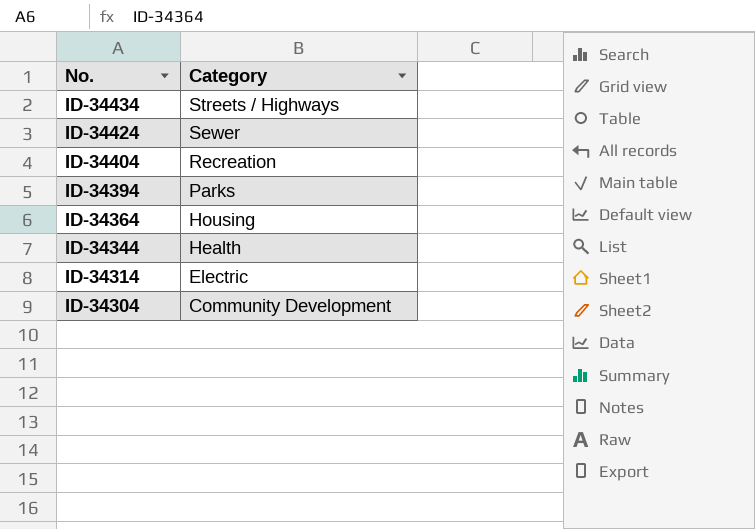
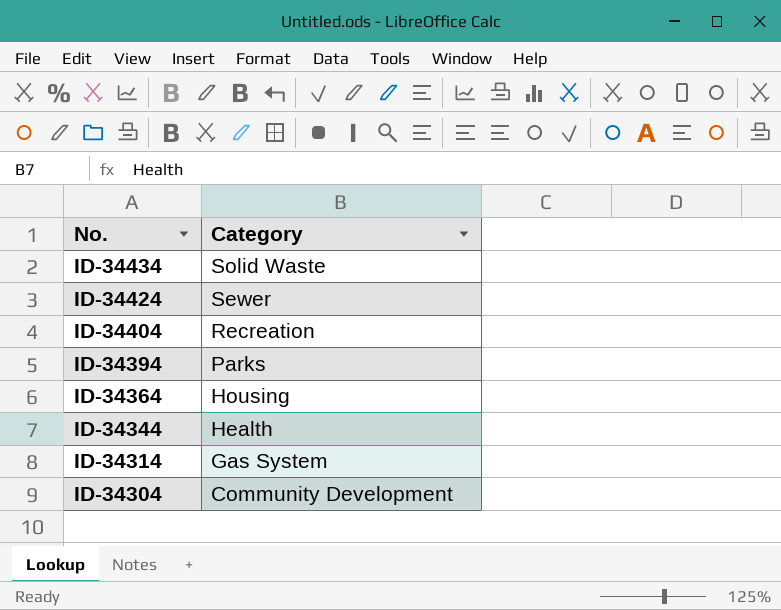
ID-34434 | Category: Streets / Highways -> Solid Waste
ID-34314 | Category: Electric -> Gas System

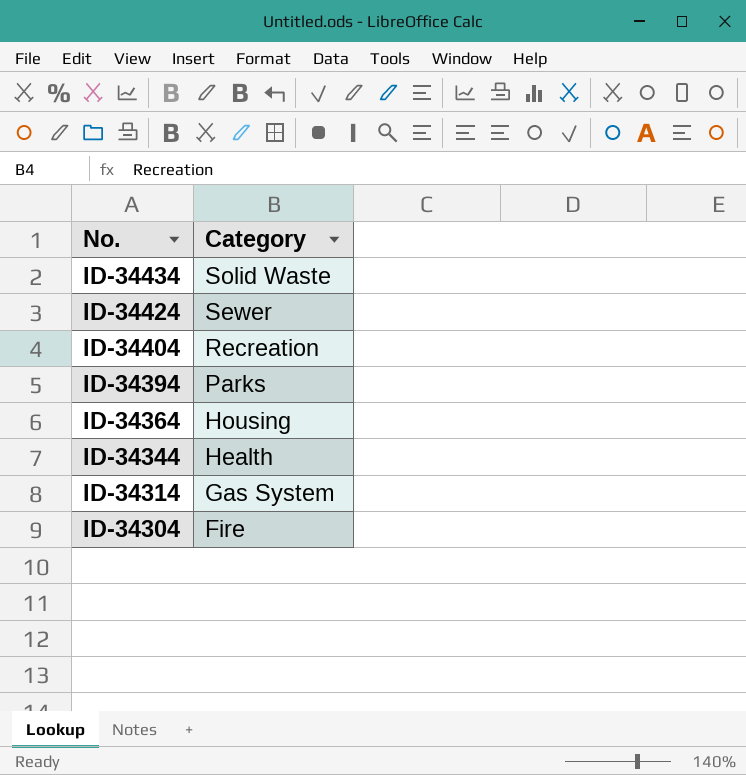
ID-34304 | Category: Community Development -> Fire

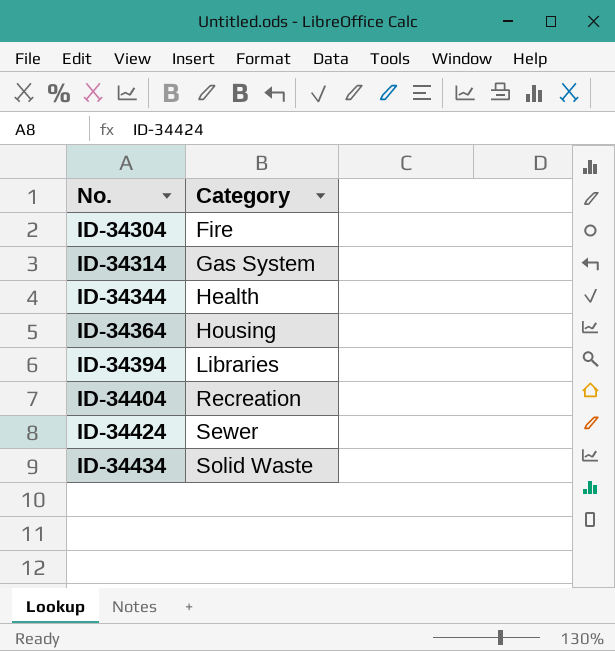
row order: No. descending -> No. ascending
ID-34394 | Category: Parks -> Libraries

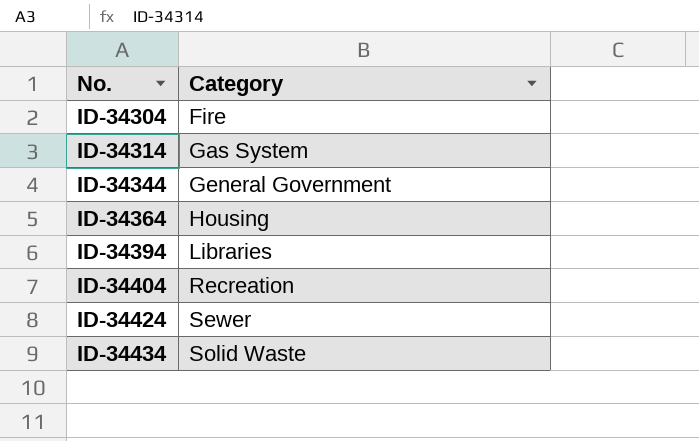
ID-34344 | Category: Health -> General Government

